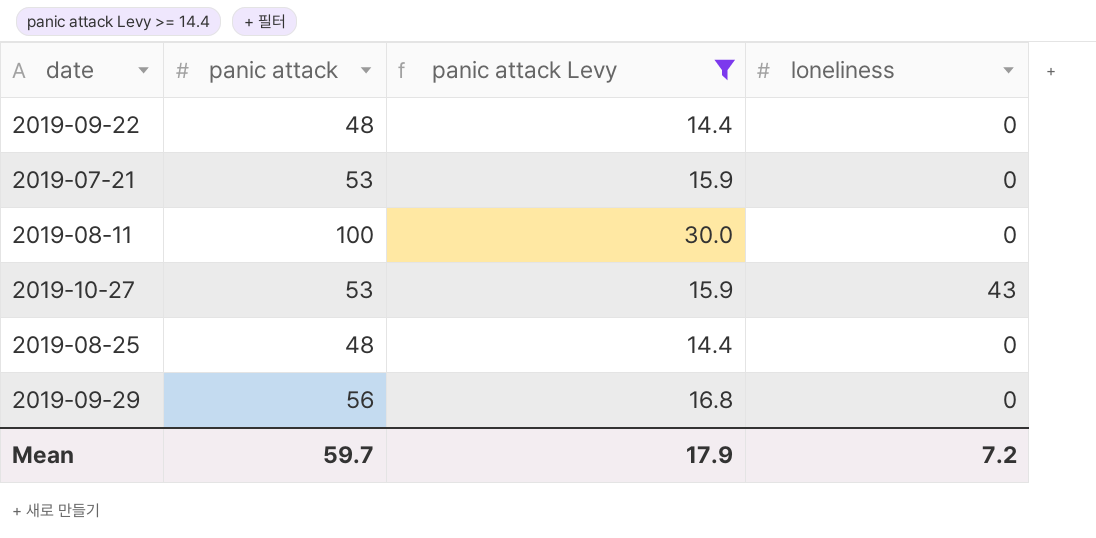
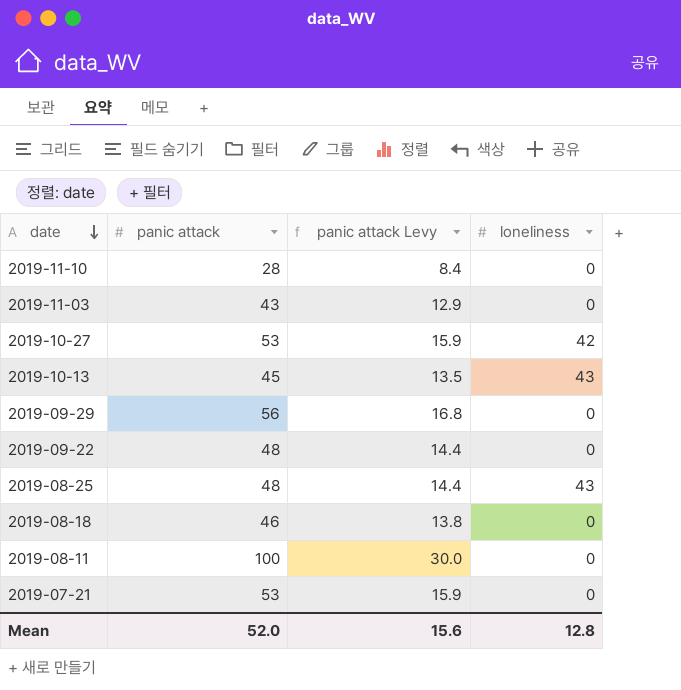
filter: panic attack Levy >= 14.4 -> none
row order: none -> date descending
2019-10-27 | loneliness: 43 -> 42
2019-08-25 | loneliness: 0 -> 43
Mean | panic attack: 59.7 -> 52.0
Mean | panic attack Levy: 17.9 -> 15.6
Mean | loneliness: 7.2 -> 12.8

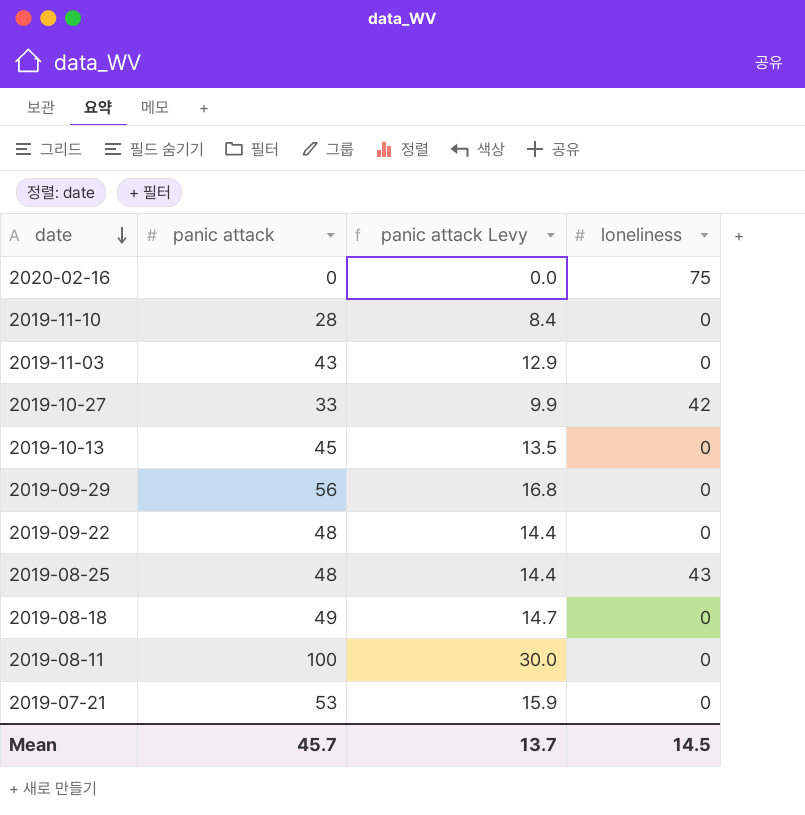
row 2020-02-16: none -> 0 | 0.0 | 75
2019-10-27 | panic attack: 53 -> 33
2019-10-27 | panic attack Levy: 15.9 -> 9.9
2019-10-13 | loneliness: 43 -> 0
2019-08-18 | panic attack: 46 -> 49
2019-08-18 | panic attack Levy: 13.8 -> 14.7
Mean | panic attack: 52.0 -> 45.7
Mean | panic attack Levy: 15.6 -> 13.7
Mean | loneliness: 12.8 -> 14.5

